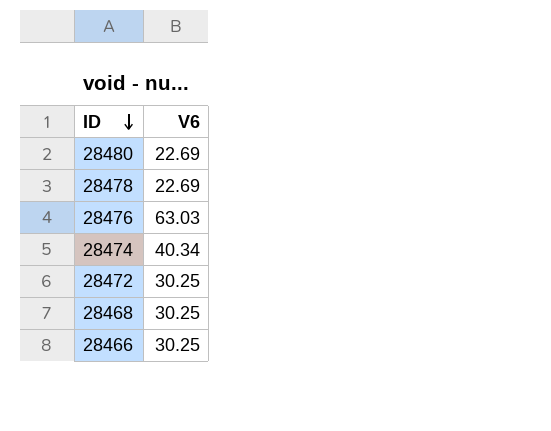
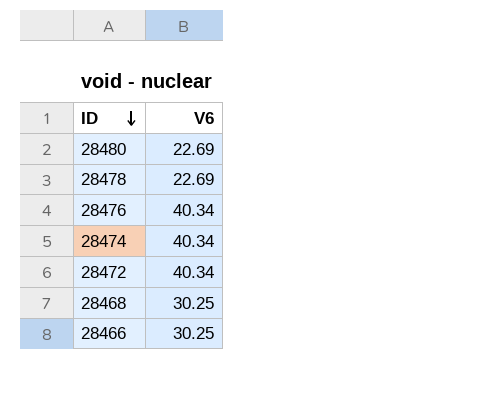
28476 | V6: 63.03 -> 40.34
28472 | V6: 30.25 -> 40.34

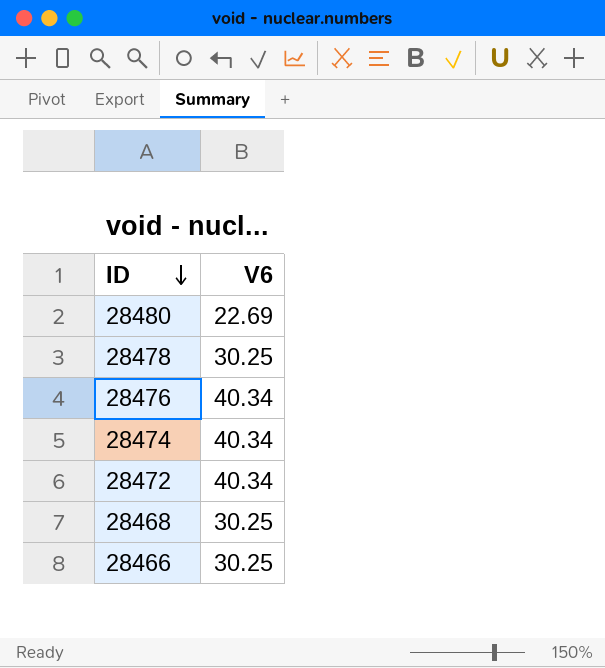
28478 | V6: 22.69 -> 30.25

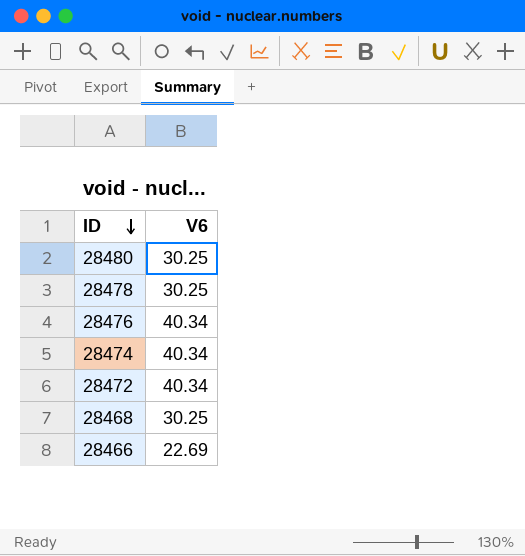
28480 | V6: 22.69 -> 30.25
28466 | V6: 30.25 -> 22.69

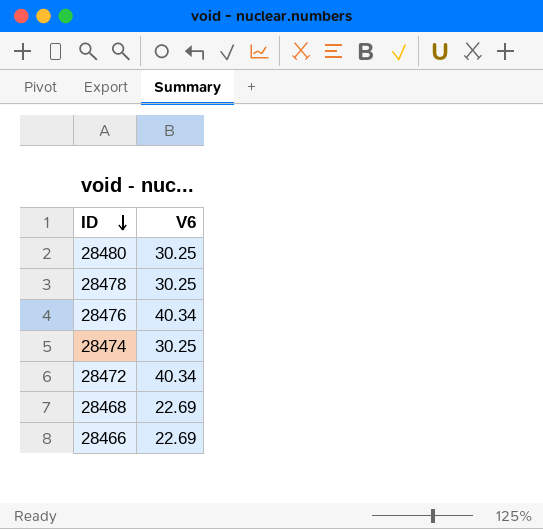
28474 | V6: 40.34 -> 30.25
28468 | V6: 30.25 -> 22.69

